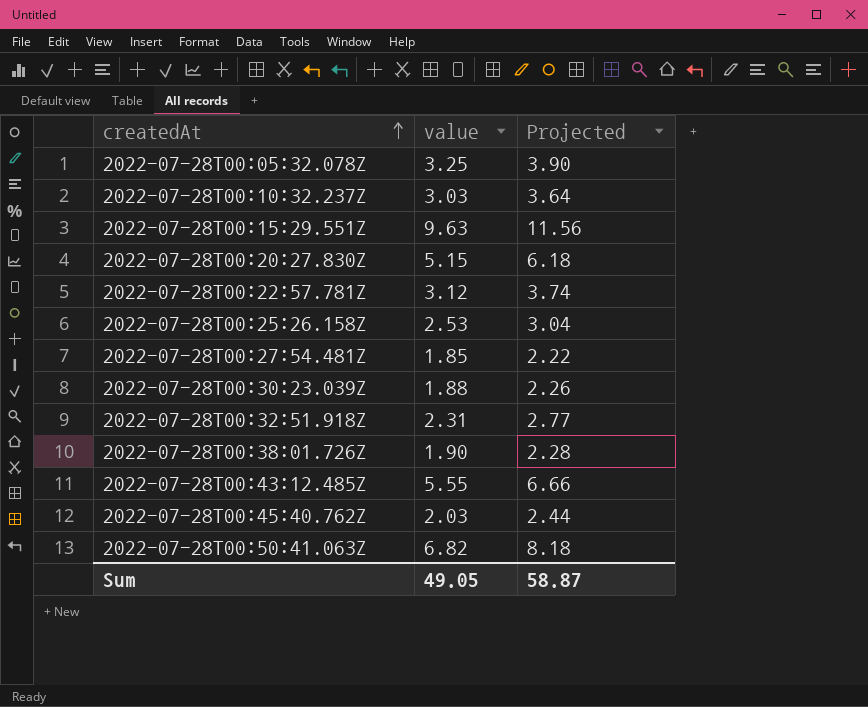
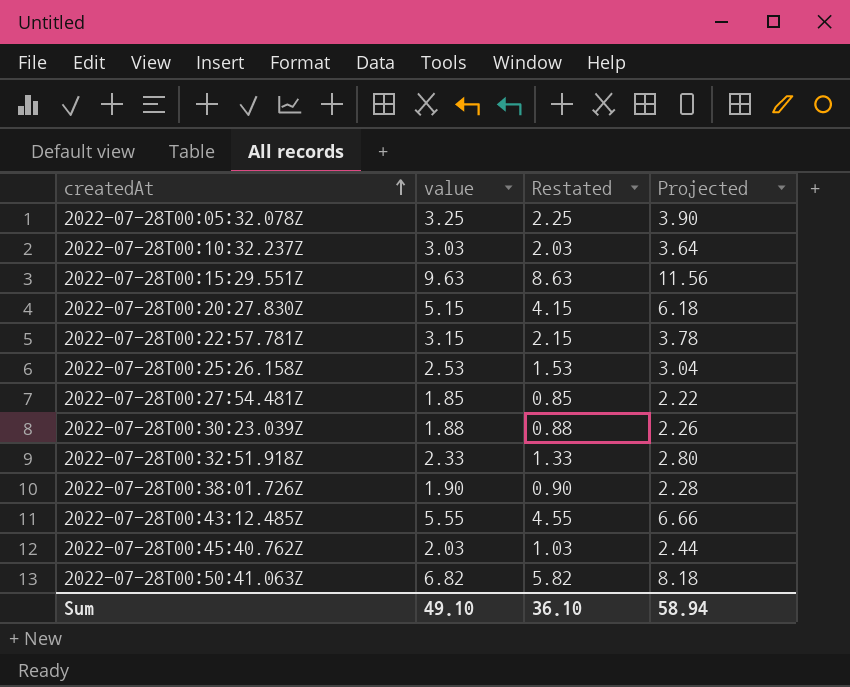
column Restated | formula: none -> [value] - 1
2022-07-28T00:22:57.781Z | value: 3.12 -> 3.15
2022-07-28T00:22:57.781Z | Projected: 3.74 -> 3.78
2022-07-28T00:32:51.918Z | value: 2.31 -> 2.33
2022-07-28T00:32:51.918Z | Projected: 2.77 -> 2.80
Sum | value: 49.05 -> 49.10
Sum | Projected: 58.87 -> 58.94

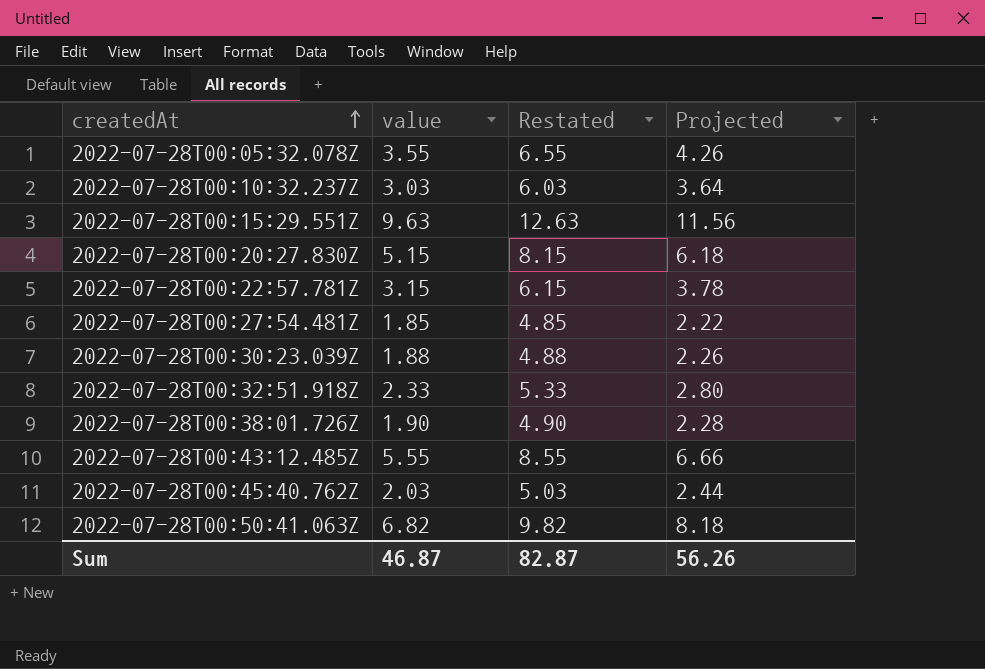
column Restated | formula: [value] - 1 -> [value] + 3
row 2022-07-28T00:25:26.158Z: 2.53 | 1.53 | 3.04 -> none
2022-07-28T00:05:32.078Z | value: 3.25 -> 3.55
2022-07-28T00:05:32.078Z | Projected: 3.90 -> 4.26
Sum | value: 49.10 -> 46.87
Sum | Restated: 36.10 -> 82.87
Sum | Projected: 58.94 -> 56.26

